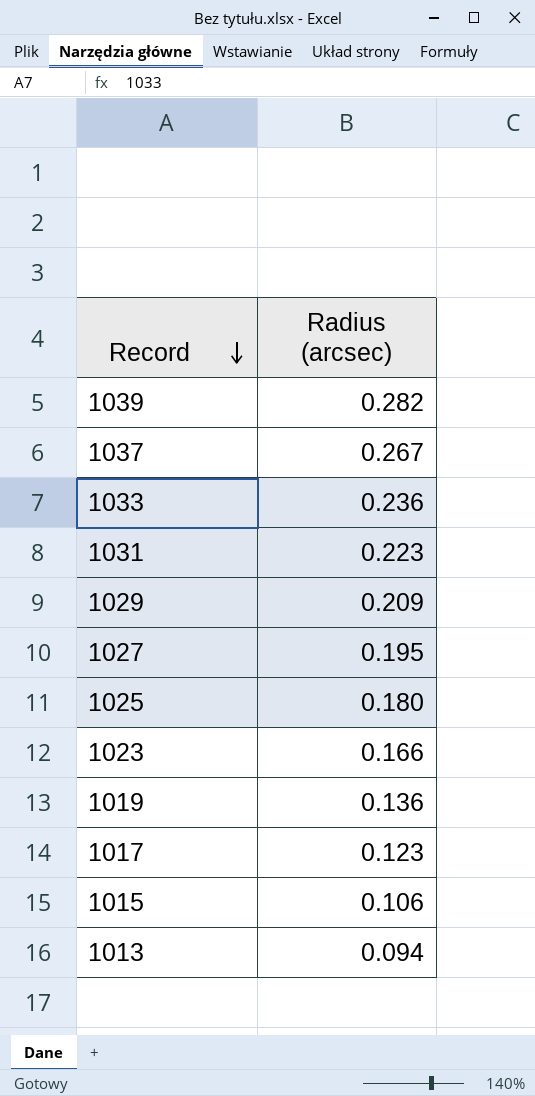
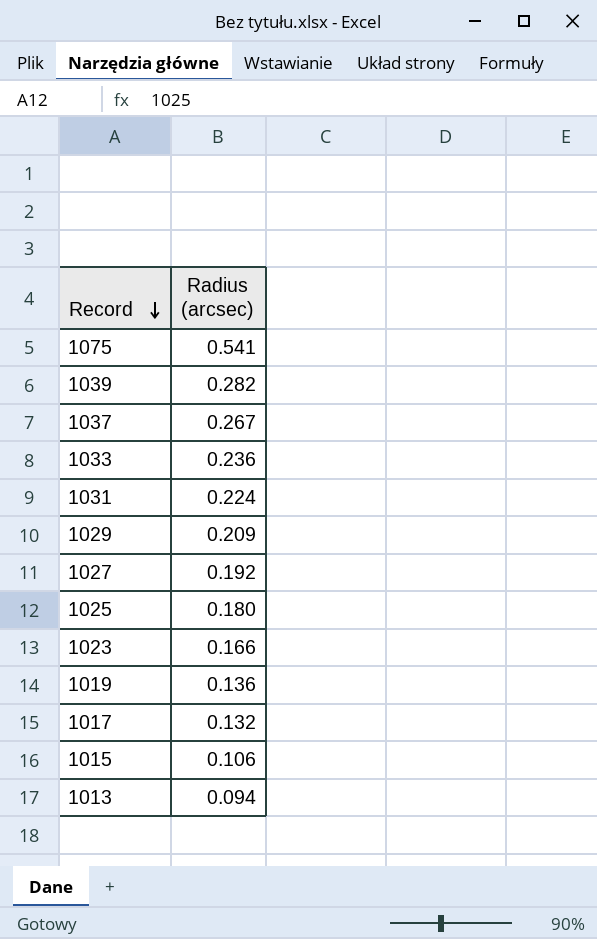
row 1075: none -> 0.541
1031 | Radius (arcsec): 0.223 -> 0.224
1027 | Radius (arcsec): 0.195 -> 0.192
1017 | Radius (arcsec): 0.123 -> 0.132

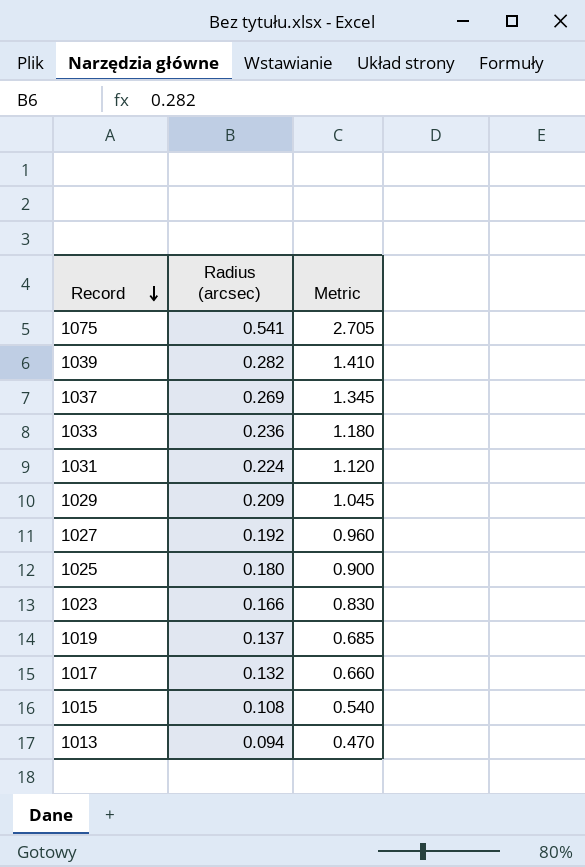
column Metric | formula: none -> [Radius (arcsec)] * 5
1037 | Radius (arcsec): 0.267 -> 0.269
1019 | Radius (arcsec): 0.136 -> 0.137
1015 | Radius (arcsec): 0.106 -> 0.108

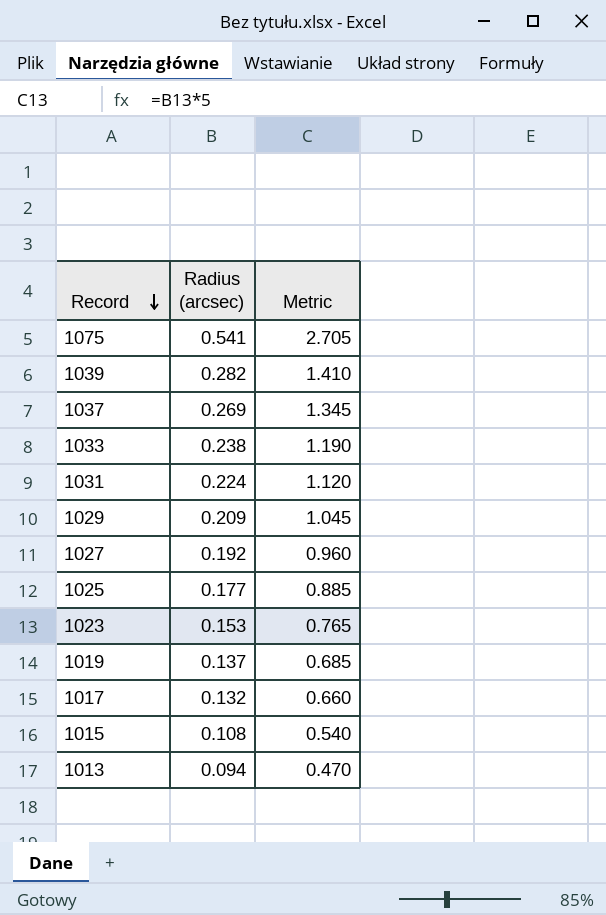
1033 | Radius (arcsec): 0.236 -> 0.238
1033 | Metric: 1.180 -> 1.190
1025 | Radius (arcsec): 0.180 -> 0.177
1025 | Metric: 0.900 -> 0.885
1023 | Radius (arcsec): 0.166 -> 0.153
1023 | Metric: 0.830 -> 0.765

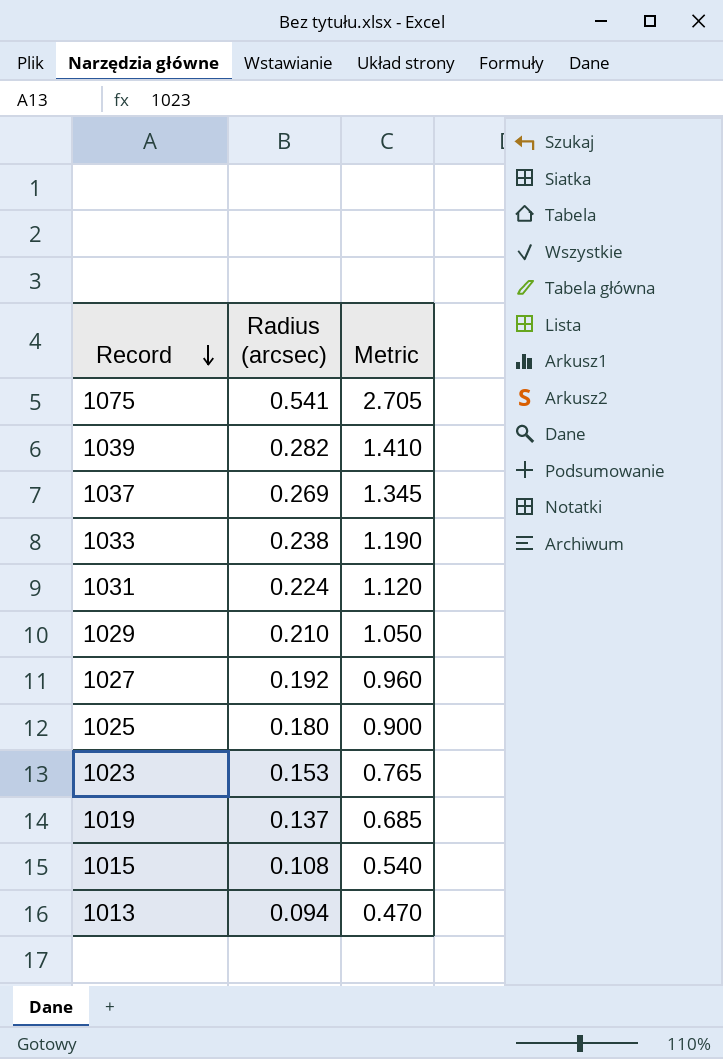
row 1017: 0.132 | 0.660 -> none
1029 | Radius (arcsec): 0.209 -> 0.210
1029 | Metric: 1.045 -> 1.050
1025 | Radius (arcsec): 0.177 -> 0.180
1025 | Metric: 0.885 -> 0.900

